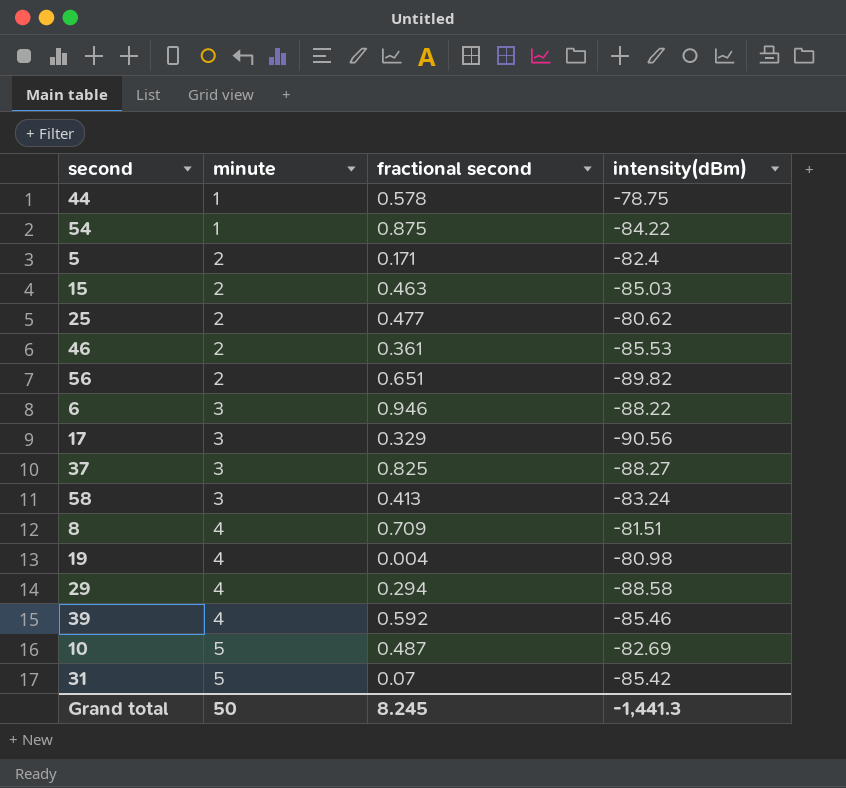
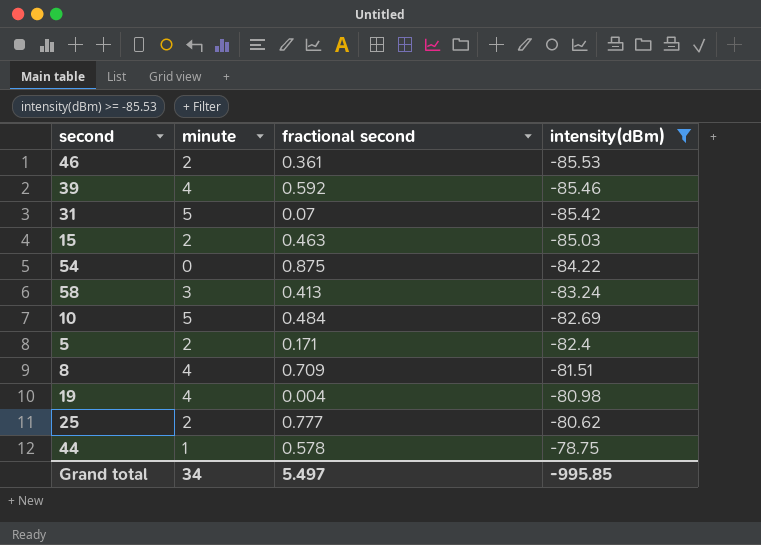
filter: none -> intensity(dBm) >= -85.53
row order: minute ascending -> intensity(dBm) ascending
54 | minute: 1 -> 0
10 | fractional second: 0.487 -> 0.484
25 | fractional second: 0.477 -> 0.777
Grand total | minute: 50 -> 34
Grand total | fractional second: 8.245 -> 5.497
Grand total | intensity(dBm): -1,441.3 -> -995.85

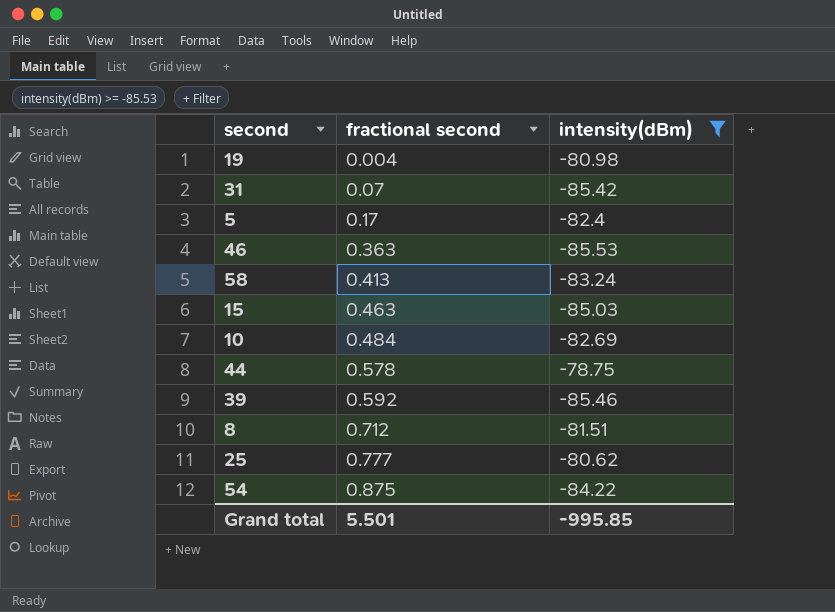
row order: intensity(dBm) ascending -> fractional second ascending
column minute | position: 2 -> none
5 | fractional second: 0.171 -> 0.17
46 | fractional second: 0.361 -> 0.363
8 | fractional second: 0.709 -> 0.712
Grand total | fractional second: 5.497 -> 5.501

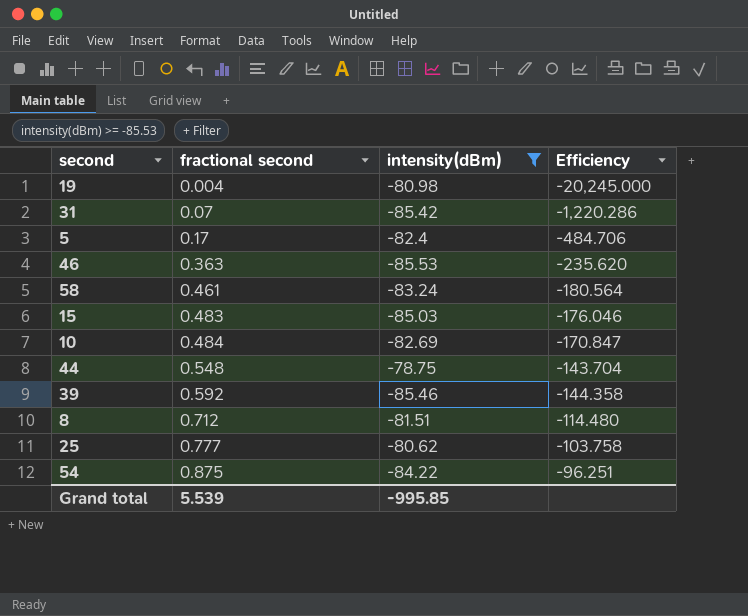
column Efficiency | formula: none -> [intensity(dBm)] / [fractional second]
58 | fractional second: 0.413 -> 0.461
15 | fractional second: 0.463 -> 0.483
44 | fractional second: 0.578 -> 0.548
Grand total | fractional second: 5.501 -> 5.539

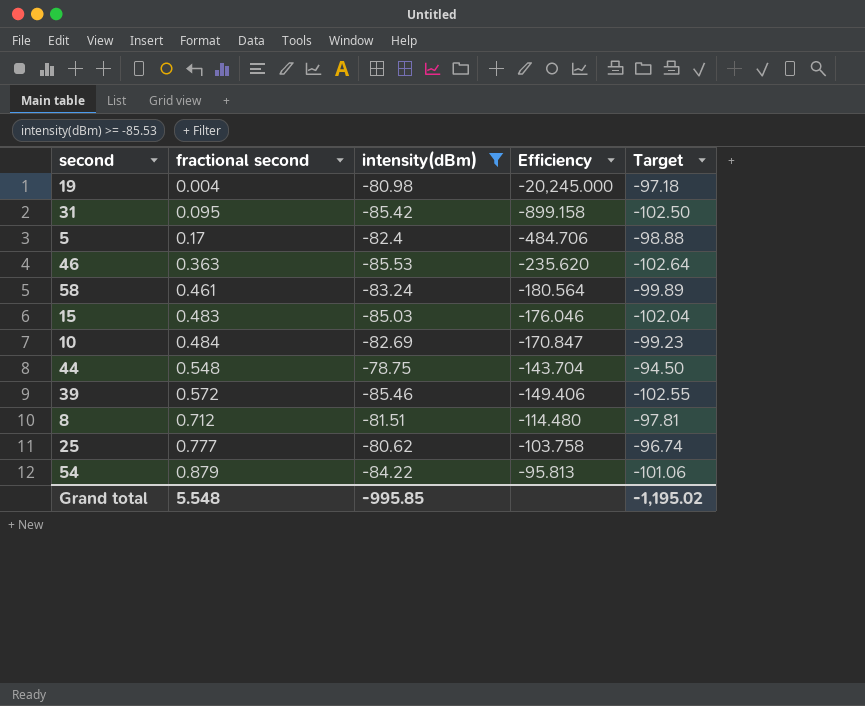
column Target | formula: none -> [intensity(dBm)] * 1.2
31 | fractional second: 0.07 -> 0.095
31 | Efficiency: -1,220.286 -> -899.158
39 | fractional second: 0.592 -> 0.572
39 | Efficiency: -144.358 -> -149.406
54 | fractional second: 0.875 -> 0.879
54 | Efficiency: -96.251 -> -95.813
Grand total | fractional second: 5.539 -> 5.548

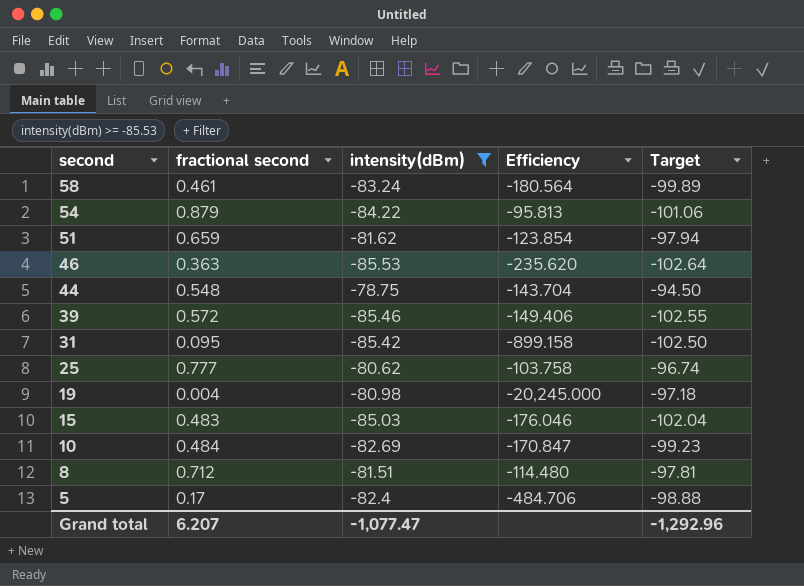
row order: fractional second ascending -> second descending
row 51: none -> 0.659 | -81.62 | -123.854 | -97.94
Grand total | fractional second: 5.548 -> 6.207
Grand total | intensity(dBm): -995.85 -> -1,077.47
Grand total | Target: -1,195.02 -> -1,292.96

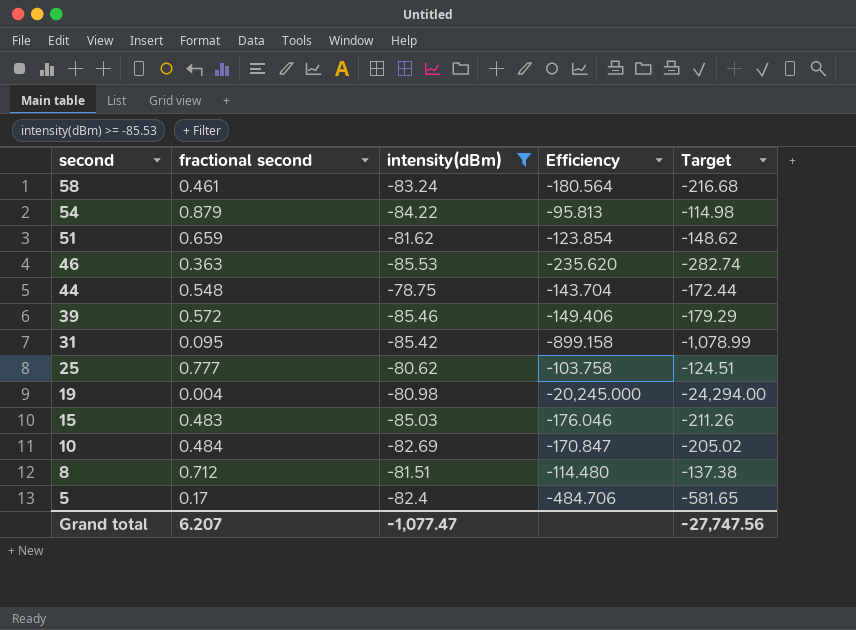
column Target | formula: [intensity(dBm)] * 1.2 -> [Efficiency] * 1.2
Grand total | Target: -1,292.96 -> -27,747.56

